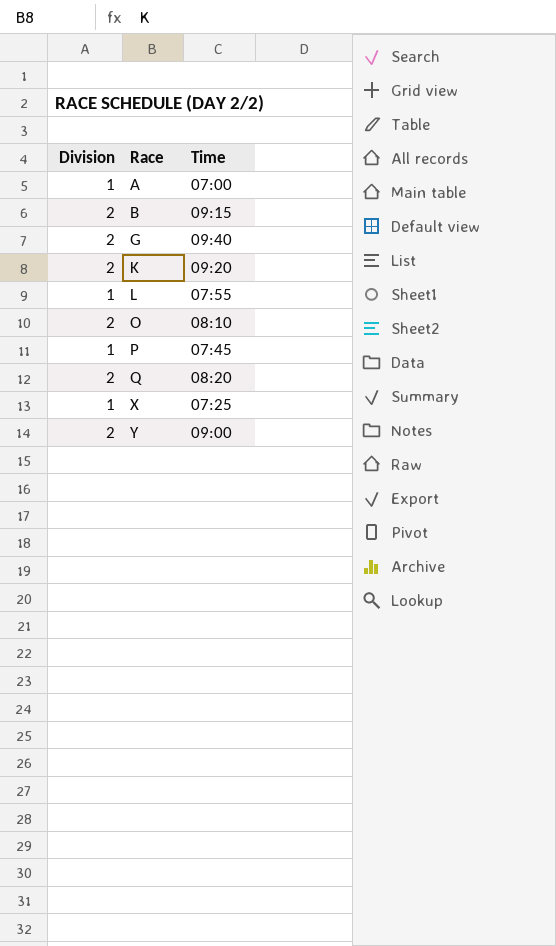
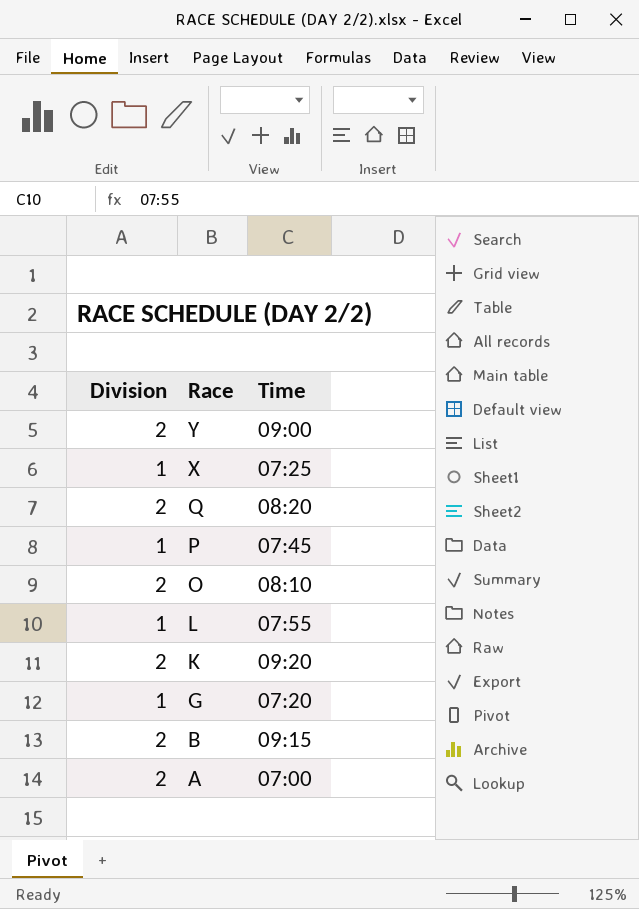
row order: Race ascending -> Race descending
G | Division: 2 -> 1
G | Time: 09:40 -> 07:20
A | Division: 1 -> 2

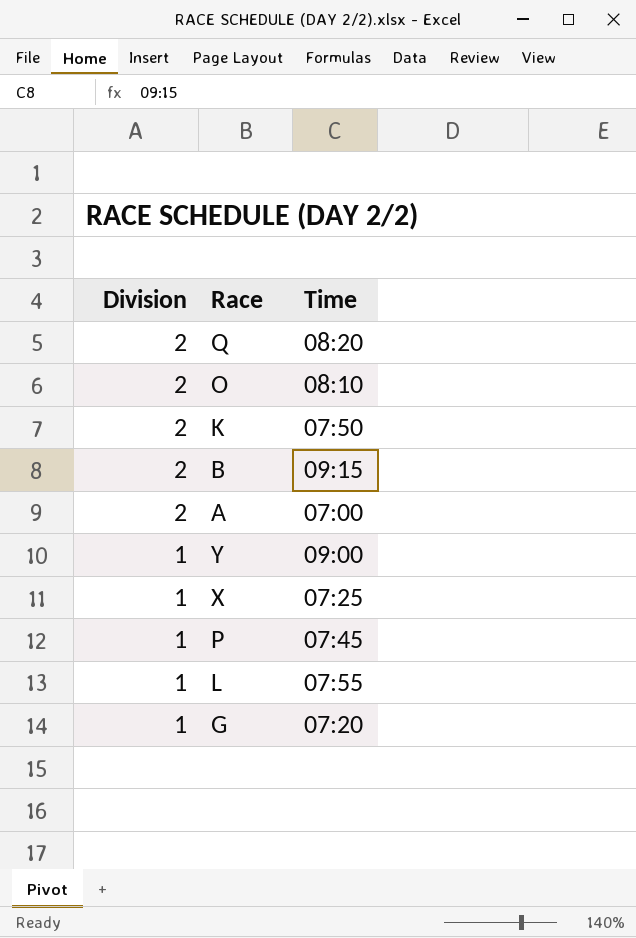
row order: Race descending -> Division descending
K | Time: 09:20 -> 07:50
Y | Division: 2 -> 1

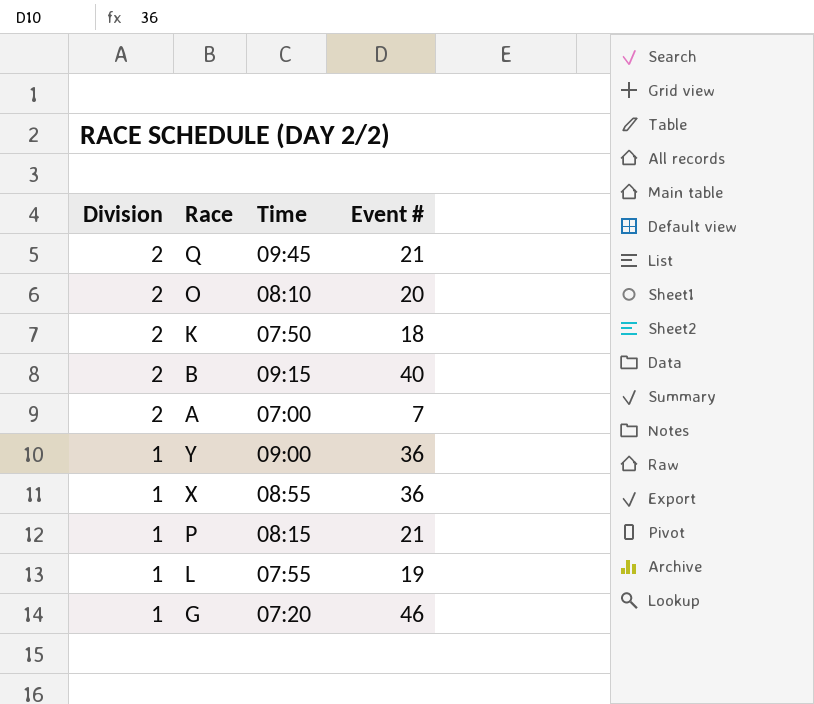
column Event # | position: none -> 4
Q | Time: 08:20 -> 09:45
X | Time: 07:25 -> 08:55
P | Time: 07:45 -> 08:15

